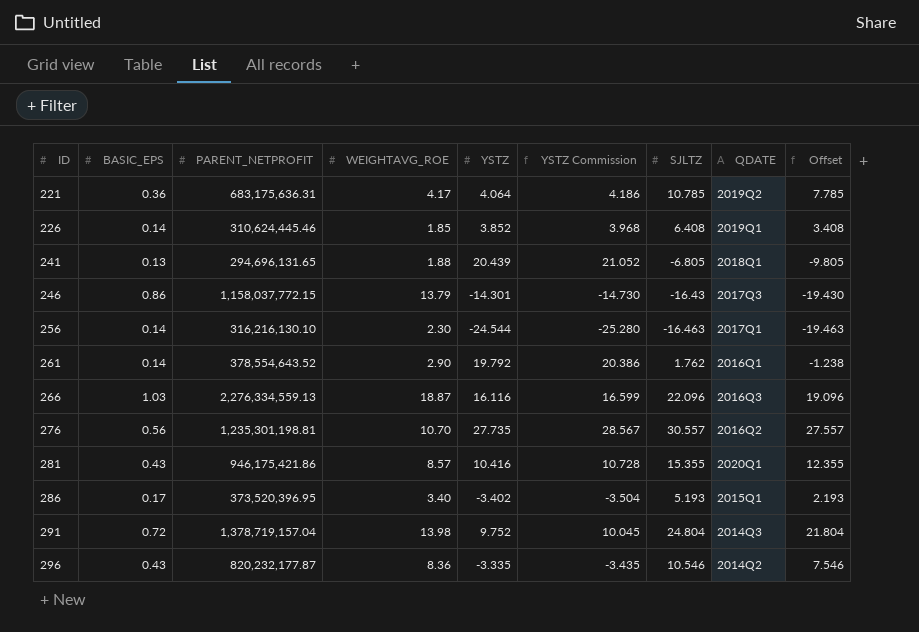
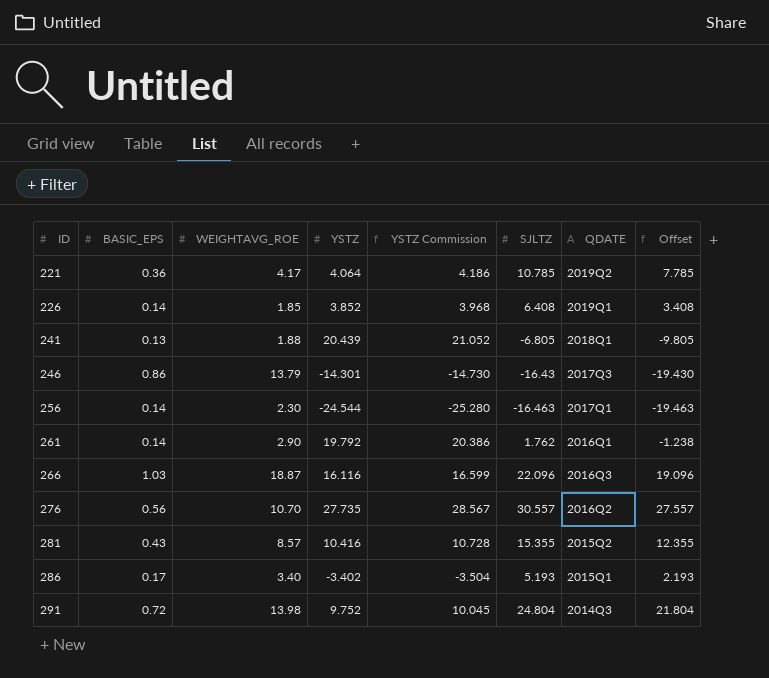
column PARENT_NETPROFIT | position: 3 -> none
row 296: 0.43 | 820,232,177.87 | 8.36 | -3.335 | -3.435 | 10.546 | 2014Q2 | 7.546 -> none
281 | QDATE: 2020Q1 -> 2015Q2

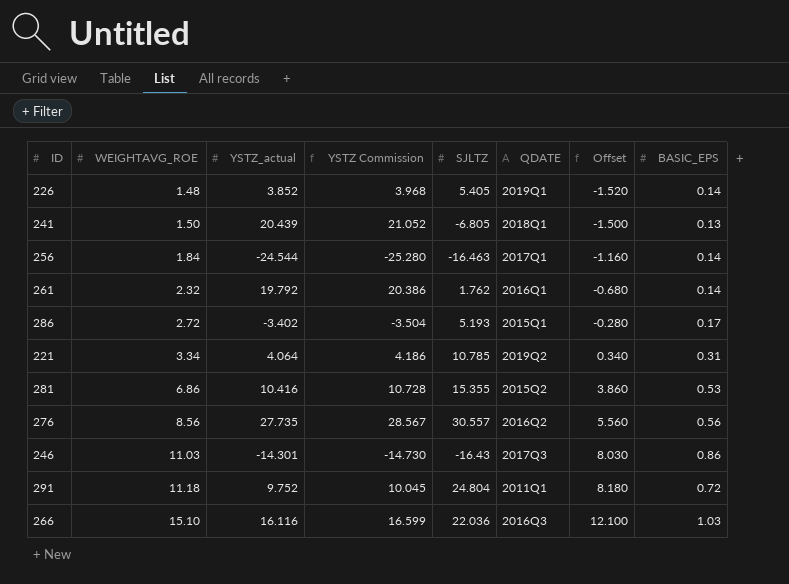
row order: ID ascending -> WEIGHTAVG_ROE ascending
column name: YSTZ -> YSTZ_actual
column Offset | formula: [SJLTZ] - 3 -> [WEIGHTAVG_ROE] - 3
column BASIC_EPS | position: 2 -> 8
226 | WEIGHTAVG_ROE: 1.85 -> 1.48
226 | SJLTZ: 6.408 -> 5.405
241 | WEIGHTAVG_ROE: 1.88 -> 1.50
256 | WEIGHTAVG_ROE: 2.30 -> 1.84
261 | WEIGHTAVG_ROE: 2.90 -> 2.32
286 | WEIGHTAVG_ROE: 3.40 -> 2.72
221 | WEIGHTAVG_ROE: 4.17 -> 3.34
221 | BASIC_EPS: 0.36 -> 0.31
281 | WEIGHTAVG_ROE: 8.57 -> 6.86
281 | BASIC_EPS: 0.43 -> 0.53
276 | WEIGHTAVG_ROE: 10.70 -> 8.56
246 | WEIGHTAVG_ROE: 13.79 -> 11.03
291 | WEIGHTAVG_ROE: 13.98 -> 11.18
291 | QDATE: 2014Q3 -> 2011Q1
266 | WEIGHTAVG_ROE: 18.87 -> 15.10
266 | SJLTZ: 22.096 -> 22.036

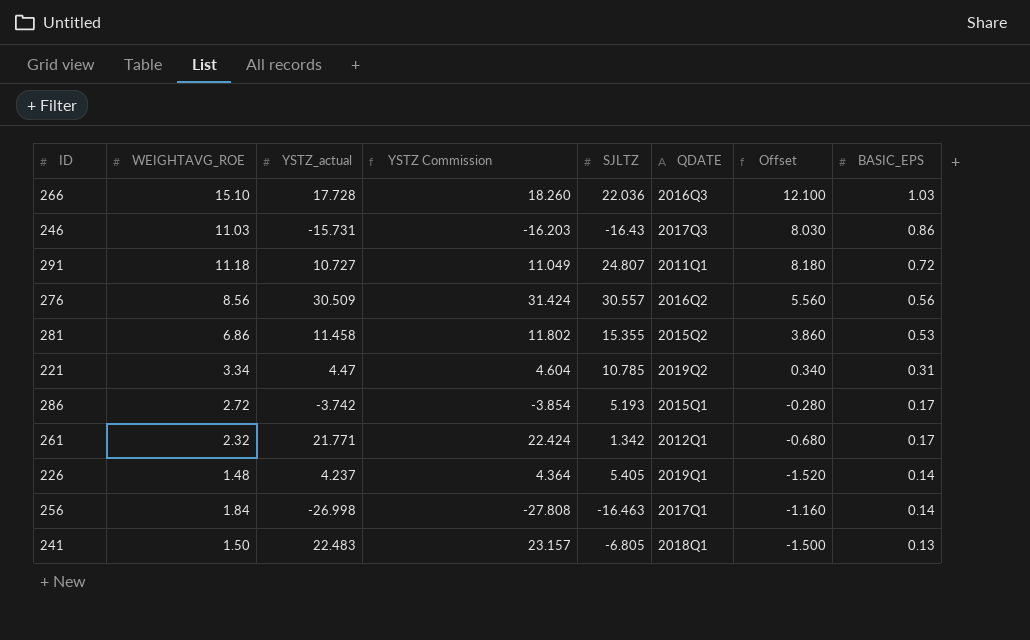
row order: WEIGHTAVG_ROE ascending -> BASIC_EPS descending
266 | YSTZ_actual: 16.116 -> 17.728
266 | YSTZ Commission: 16.599 -> 18.260
246 | YSTZ_actual: -14.301 -> -15.731
246 | YSTZ Commission: -14.730 -> -16.203
291 | YSTZ_actual: 9.752 -> 10.727
291 | YSTZ Commission: 10.045 -> 11.049
291 | SJLTZ: 24.804 -> 24.807
276 | YSTZ_actual: 27.735 -> 30.509
276 | YSTZ Commission: 28.567 -> 31.424
281 | YSTZ_actual: 10.416 -> 11.458
281 | YSTZ Commission: 10.728 -> 11.802
221 | YSTZ_actual: 4.064 -> 4.47
221 | YSTZ Commission: 4.186 -> 4.604
286 | YSTZ_actual: -3.402 -> -3.742
286 | YSTZ Commission: -3.504 -> -3.854
261 | YSTZ_actual: 19.792 -> 21.771
261 | YSTZ Commission: 20.386 -> 22.424
261 | SJLTZ: 1.762 -> 1.342
261 | QDATE: 2016Q1 -> 2012Q1
261 | BASIC_EPS: 0.14 -> 0.17
226 | YSTZ_actual: 3.852 -> 4.237
226 | YSTZ Commission: 3.968 -> 4.364
256 | YSTZ_actual: -24.544 -> -26.998
256 | YSTZ Commission: -25.280 -> -27.808
241 | YSTZ_actual: 20.439 -> 22.483
241 | YSTZ Commission: 21.052 -> 23.157

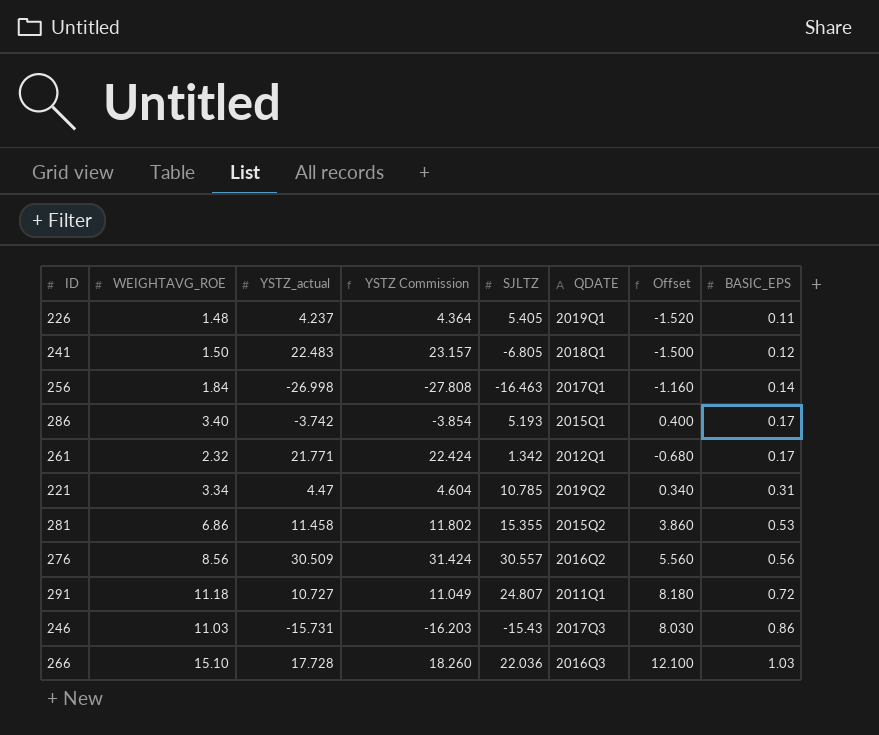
row order: BASIC_EPS descending -> BASIC_EPS ascending
226 | BASIC_EPS: 0.14 -> 0.11
241 | BASIC_EPS: 0.13 -> 0.12
286 | WEIGHTAVG_ROE: 2.72 -> 3.40
286 | Offset: -0.280 -> 0.400
246 | SJLTZ: -16.43 -> -15.43

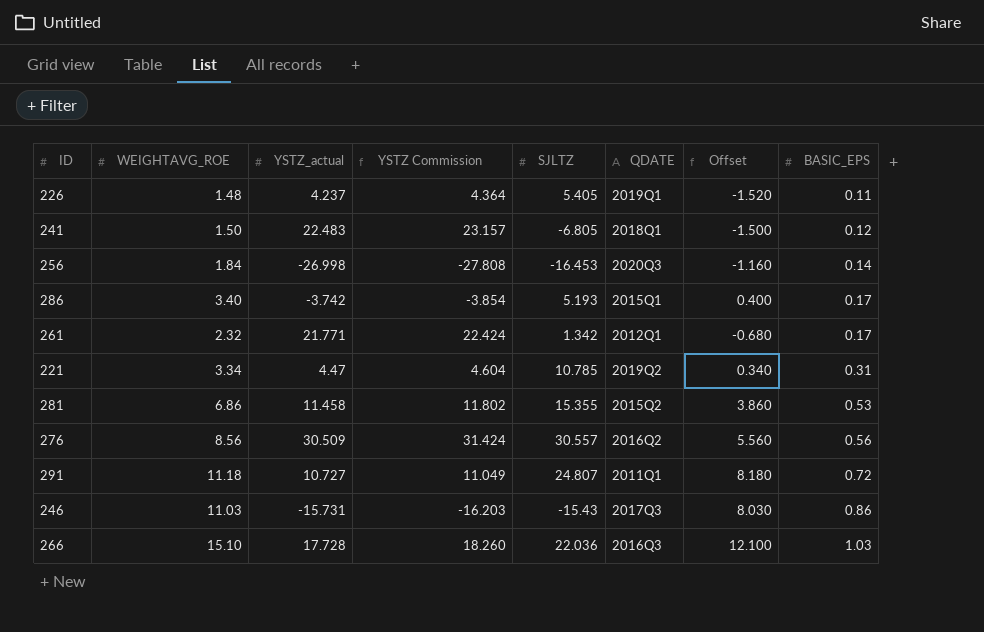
256 | SJLTZ: -16.463 -> -16.453
256 | QDATE: 2017Q1 -> 2020Q3

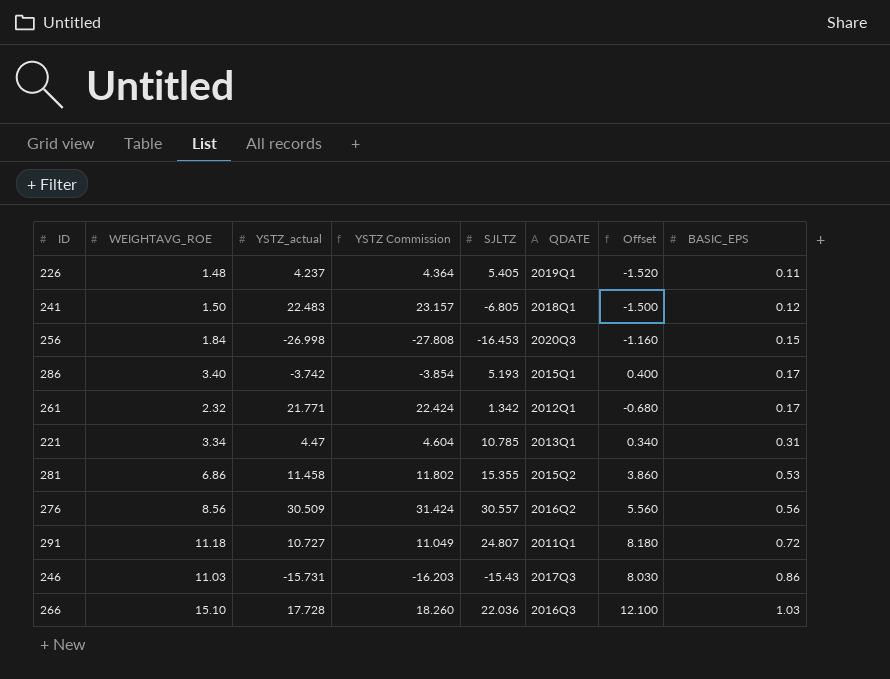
256 | BASIC_EPS: 0.14 -> 0.15
221 | QDATE: 2019Q2 -> 2013Q1

